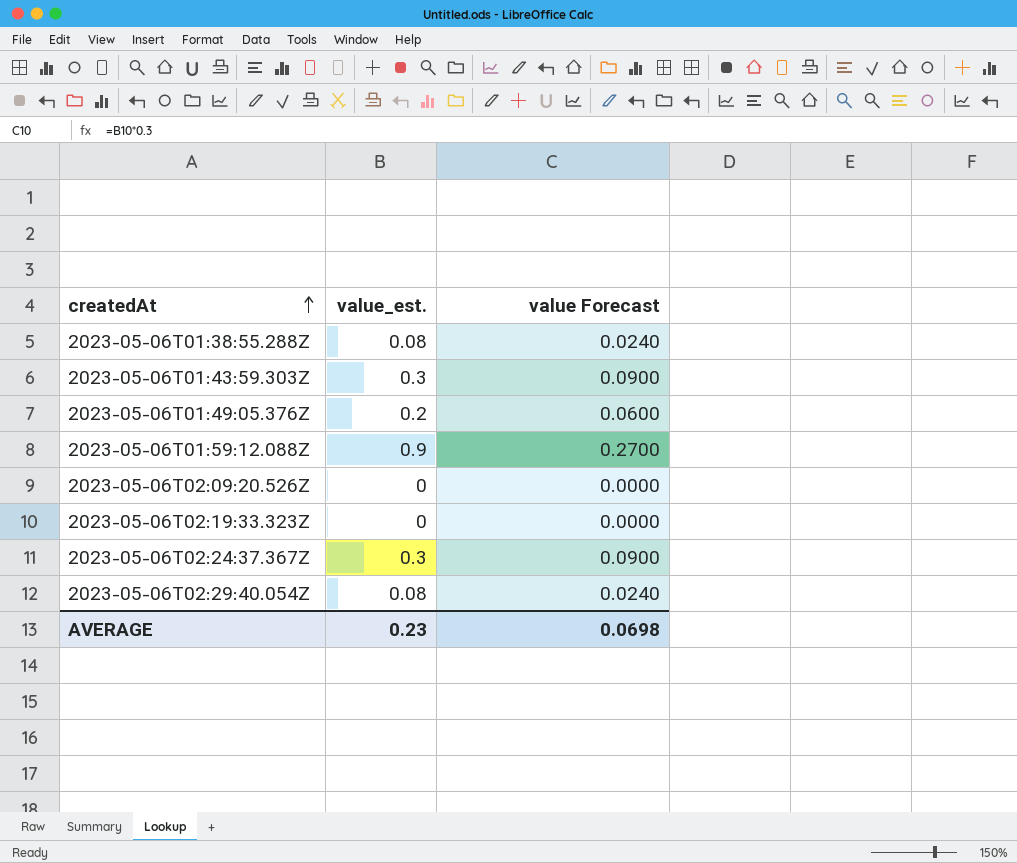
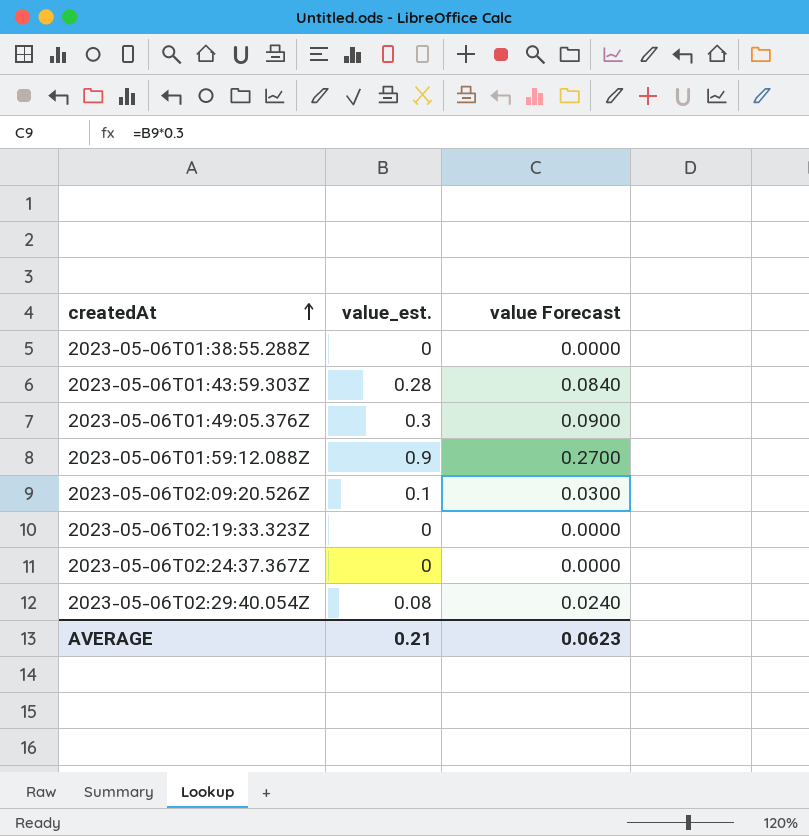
2023-05-06T01:38:55.288Z | value_est.: 0.08 -> 0
2023-05-06T01:38:55.288Z | value Forecast: 0.0240 -> 0.0000
2023-05-06T01:43:59.303Z | value_est.: 0.3 -> 0.28
2023-05-06T01:43:59.303Z | value Forecast: 0.0900 -> 0.0840
2023-05-06T01:49:05.376Z | value_est.: 0.2 -> 0.3
2023-05-06T01:49:05.376Z | value Forecast: 0.0600 -> 0.0900
2023-05-06T02:09:20.526Z | value_est.: 0 -> 0.1
2023-05-06T02:09:20.526Z | value Forecast: 0.0000 -> 0.0300
2023-05-06T02:24:37.367Z | value_est.: 0.3 -> 0
2023-05-06T02:24:37.367Z | value Forecast: 0.0900 -> 0.0000
AVERAGE | value_est.: 0.23 -> 0.21
AVERAGE | value Forecast: 0.0698 -> 0.0623

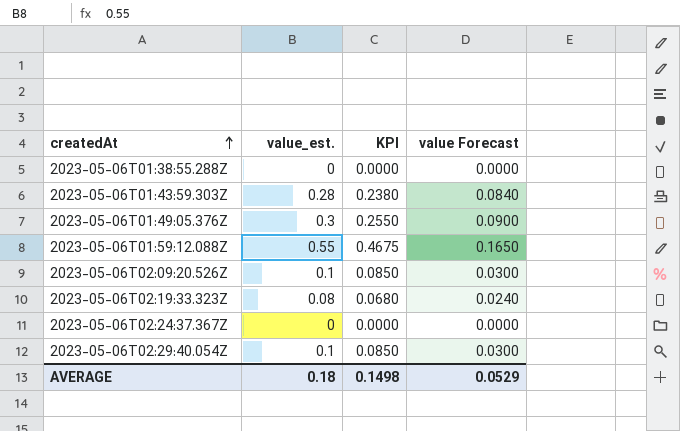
column KPI | formula: none -> [value_est.] * 0.85
2023-05-06T01:59:12.088Z | value_est.: 0.9 -> 0.55
2023-05-06T01:59:12.088Z | value Forecast: 0.2700 -> 0.1650
2023-05-06T02:19:33.323Z | value_est.: 0 -> 0.08
2023-05-06T02:19:33.323Z | value Forecast: 0.0000 -> 0.0240
2023-05-06T02:29:40.054Z | value_est.: 0.08 -> 0.1
2023-05-06T02:29:40.054Z | value Forecast: 0.0240 -> 0.0300
AVERAGE | value_est.: 0.21 -> 0.18
AVERAGE | value Forecast: 0.0623 -> 0.0529

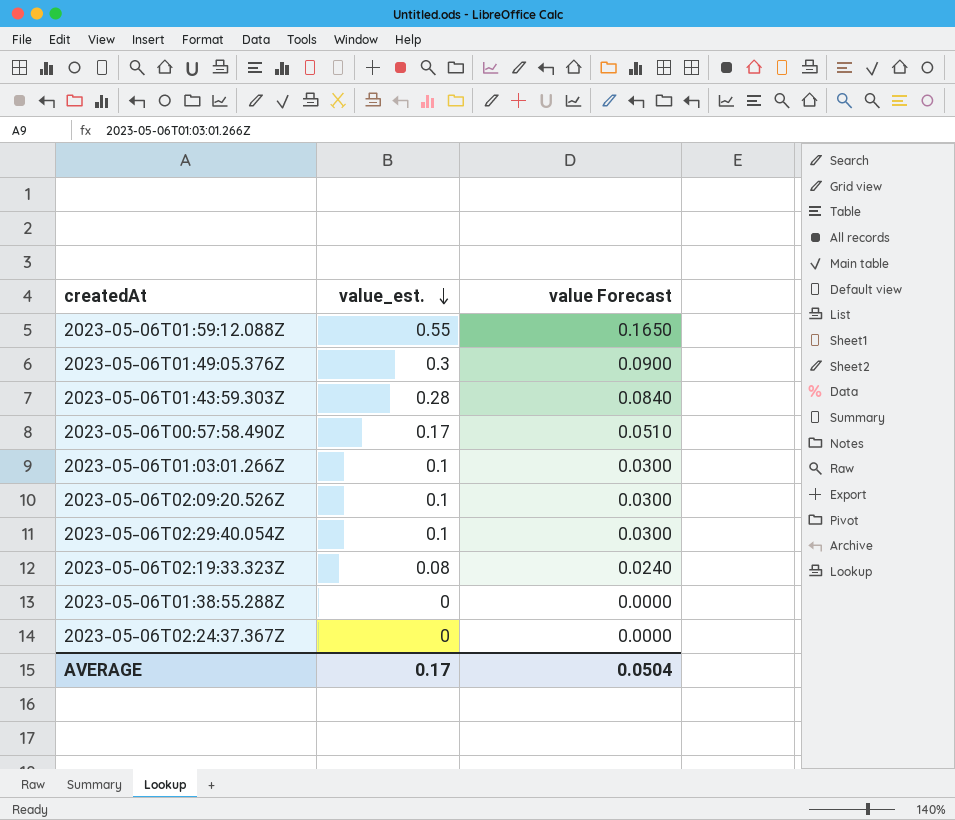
row order: createdAt ascending -> value_est. descending
column KPI | formula: [value_est.] * 0.85 -> none
row 2023-05-06T00:57:58.490Z: none -> 0.17 | 0.0510
row 2023-05-06T01:03:01.266Z: none -> 0.1 | 0.0300
AVERAGE | value_est.: 0.18 -> 0.17
AVERAGE | value Forecast: 0.0529 -> 0.0504

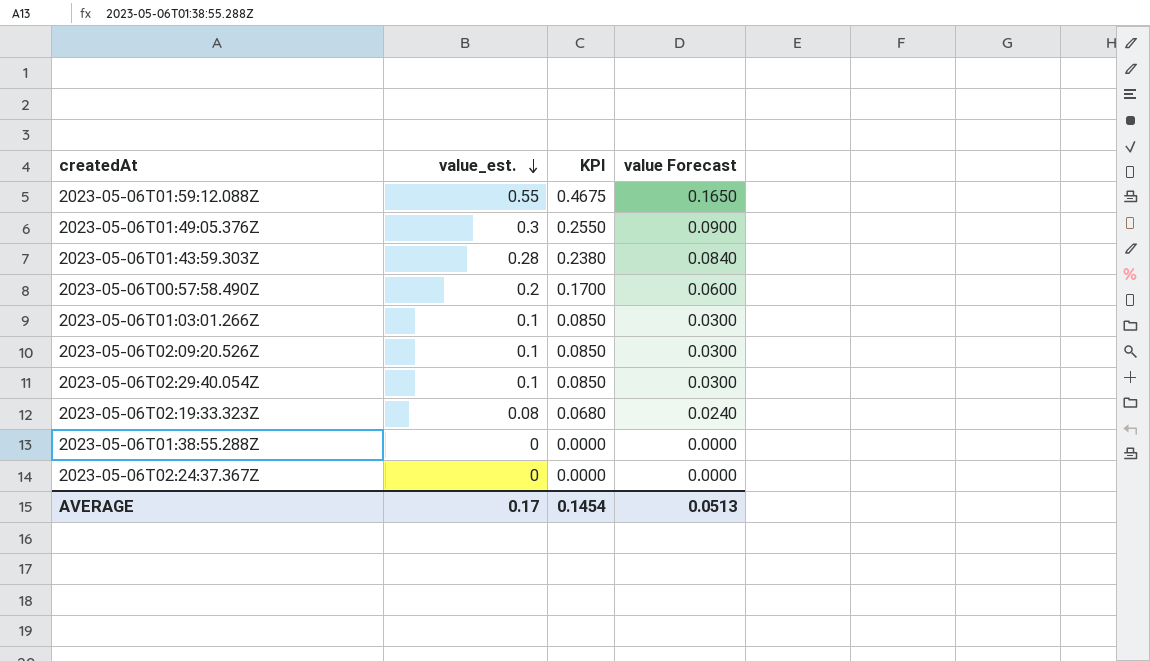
column KPI | formula: none -> [value_est.] * 0.85
2023-05-06T00:57:58.490Z | value_est.: 0.17 -> 0.2
2023-05-06T00:57:58.490Z | value Forecast: 0.0510 -> 0.0600
AVERAGE | value Forecast: 0.0504 -> 0.0513

